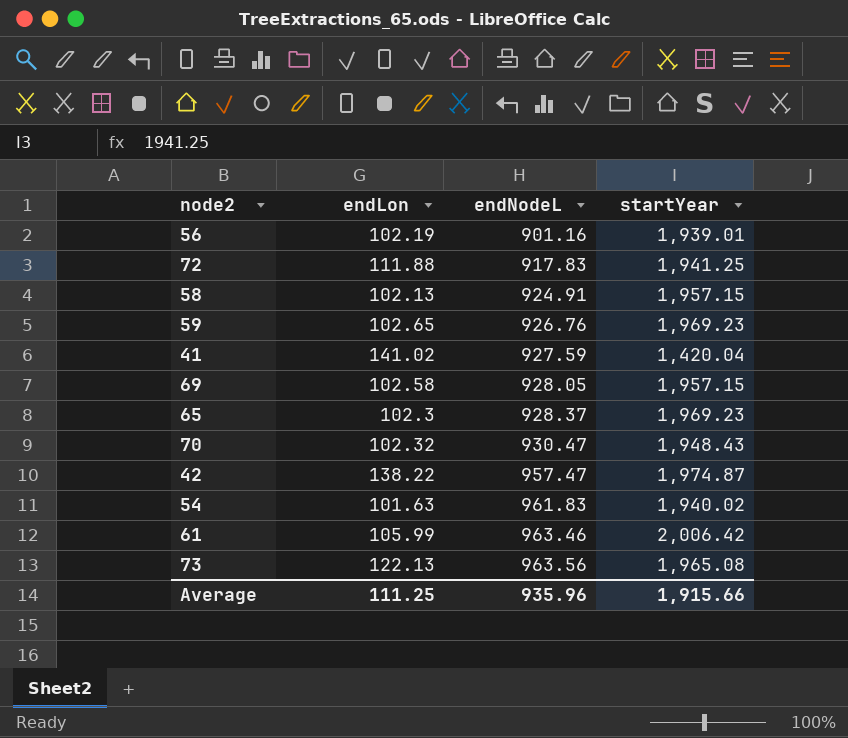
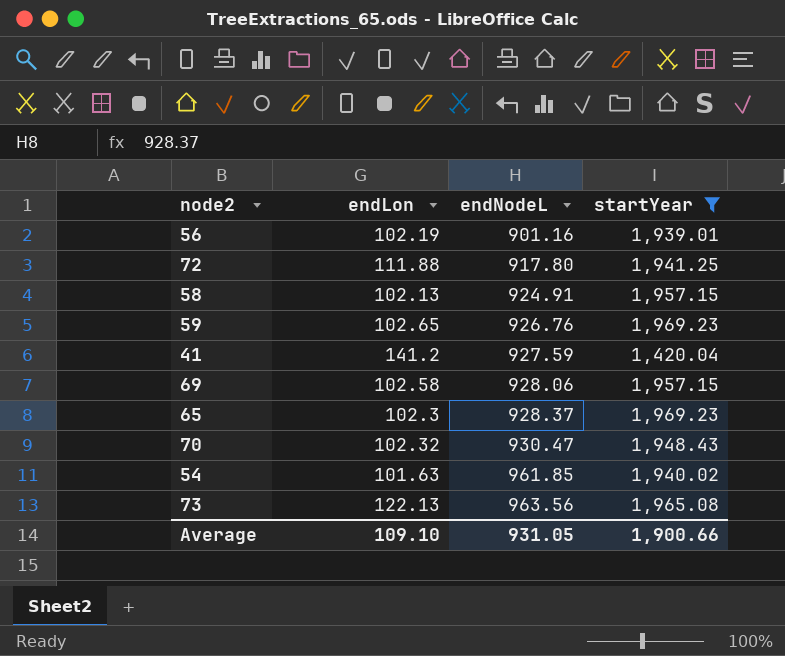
filter: none -> startYear <= 1,969.23
72 | endNodeL: 917.83 -> 917.80
41 | endLon: 141.02 -> 141.2
69 | endNodeL: 928.05 -> 928.06
54 | endNodeL: 961.83 -> 961.85
Average | endLon: 111.25 -> 109.10
Average | endNodeL: 935.96 -> 931.05
Average | startYear: 1,915.66 -> 1,900.66

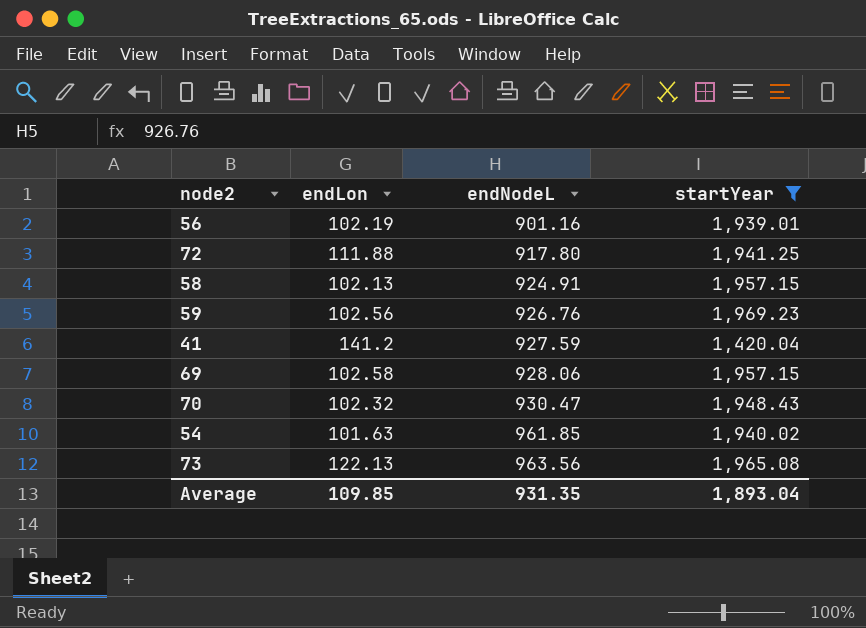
row 65: 102.3 | 928.37 | 1,969.23 -> none
59 | endLon: 102.65 -> 102.56
Average | endLon: 109.10 -> 109.85
Average | endNodeL: 931.05 -> 931.35
Average | startYear: 1,900.66 -> 1,893.04

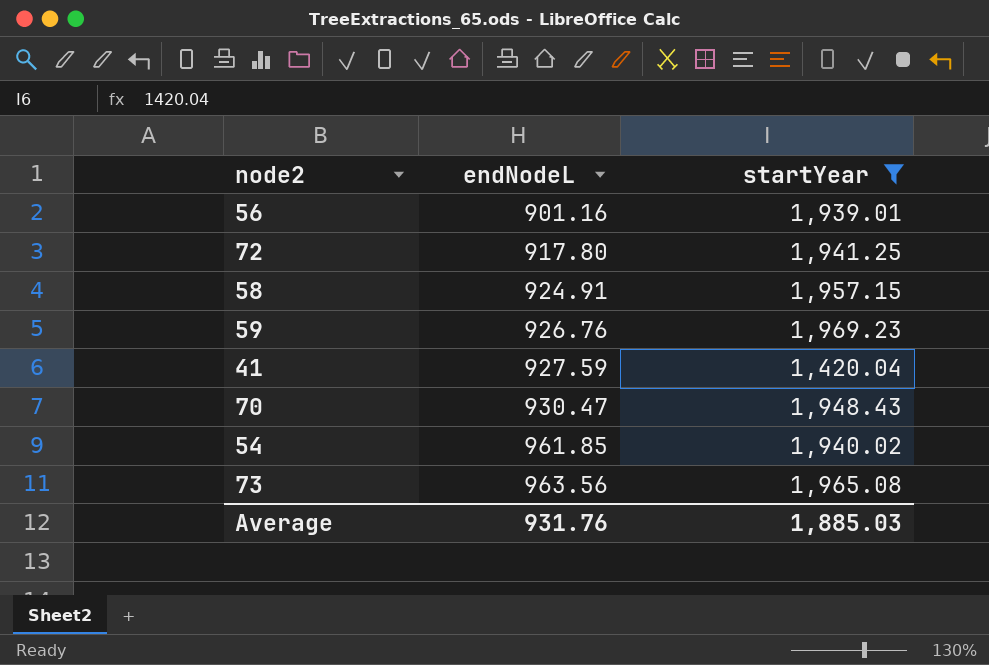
column endLon | position: 2 -> none
row 69: 102.58 | 928.06 | 1,957.15 -> none
Average | endNodeL: 931.35 -> 931.76
Average | startYear: 1,893.04 -> 1,885.03

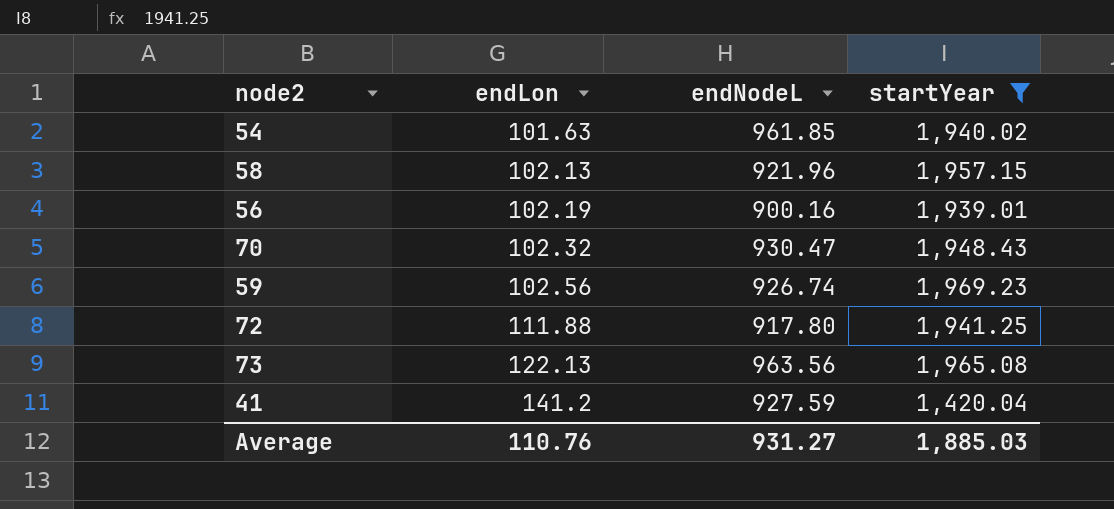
row order: endNodeL ascending -> endLon ascending
column endLon | position: none -> 2
58 | endNodeL: 924.91 -> 921.96
56 | endNodeL: 901.16 -> 900.16
59 | endNodeL: 926.76 -> 926.74
Average | endNodeL: 931.76 -> 931.27

